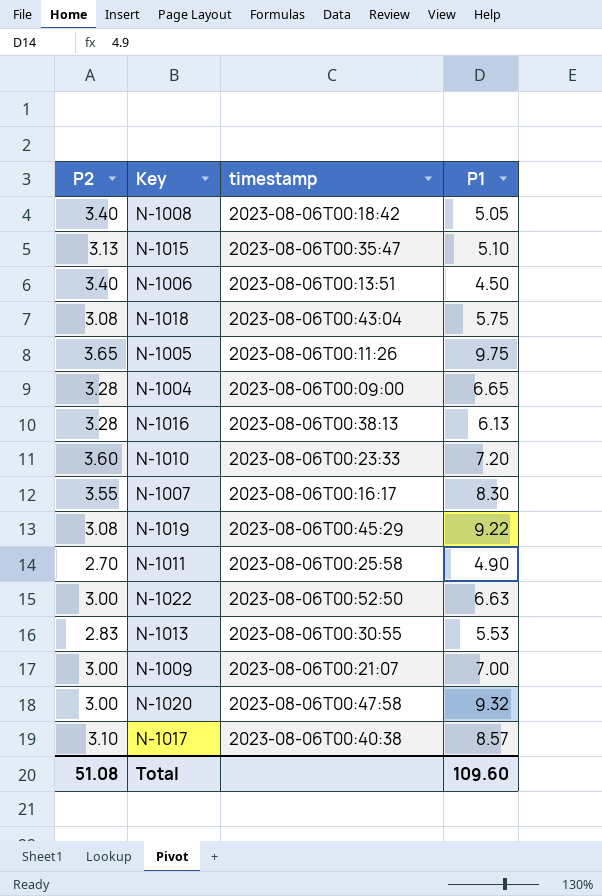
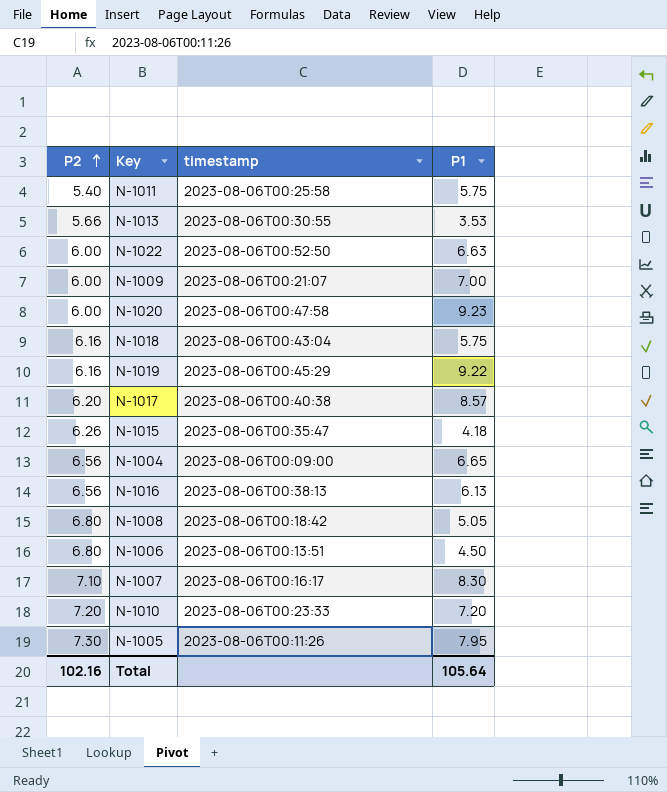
row order: none -> P2 ascending
N-1011 | P2: 2.70 -> 5.40
N-1011 | P1: 4.90 -> 5.75
N-1013 | P2: 2.83 -> 5.66
N-1013 | P1: 5.53 -> 3.53
N-1022 | P2: 3.00 -> 6.00
N-1009 | P2: 3.00 -> 6.00
N-1020 | P2: 3.00 -> 6.00
N-1020 | P1: 9.32 -> 9.23
N-1018 | P2: 3.08 -> 6.16
N-1019 | P2: 3.08 -> 6.16
N-1017 | P2: 3.10 -> 6.20
N-1015 | P2: 3.13 -> 6.26
N-1015 | P1: 5.10 -> 4.18
N-1004 | P2: 3.28 -> 6.56
N-1016 | P2: 3.28 -> 6.56
N-1008 | P2: 3.40 -> 6.80
N-1006 | P2: 3.40 -> 6.80
N-1007 | P2: 3.55 -> 7.10
N-1010 | P2: 3.60 -> 7.20
N-1005 | P2: 3.65 -> 7.30
N-1005 | P1: 9.75 -> 7.95
Total | P2: 51.08 -> 102.16
Total | P1: 109.60 -> 105.64

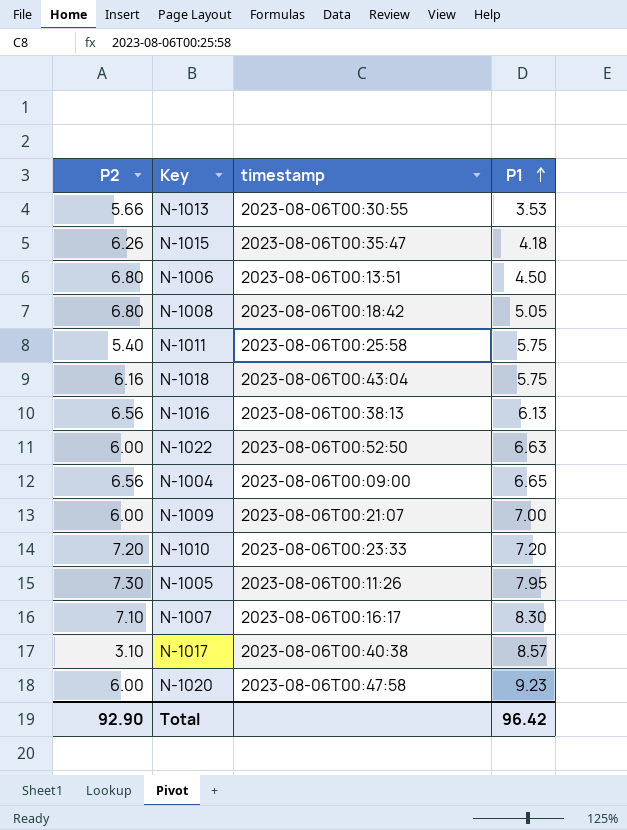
row order: P2 ascending -> P1 ascending
row N-1019: 6.16 | 2023-08-06T00:45:29 | 9.22 -> none
N-1017 | P2: 6.20 -> 3.10
Total | P2: 102.16 -> 92.90
Total | P1: 105.64 -> 96.42

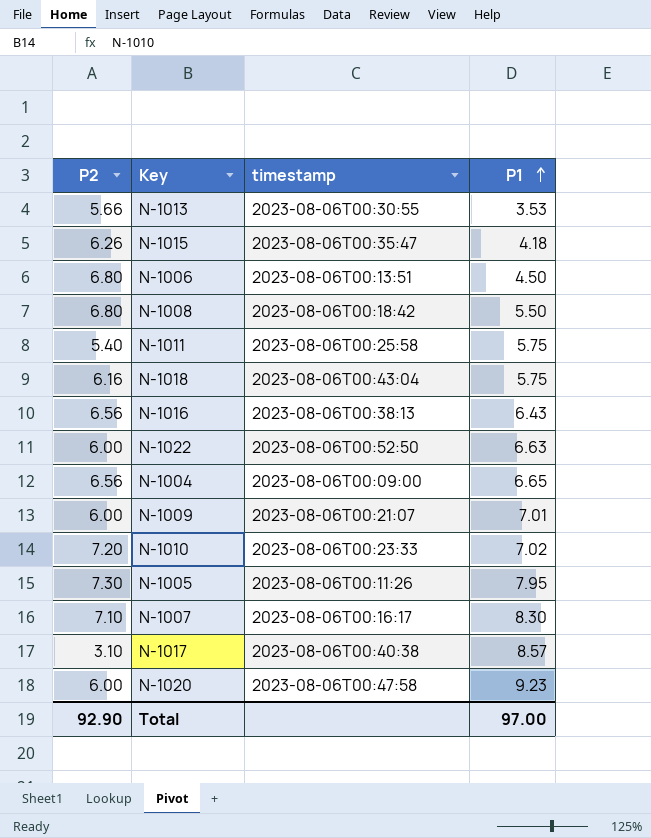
N-1008 | P1: 5.05 -> 5.50
N-1016 | P1: 6.13 -> 6.43
N-1009 | P1: 7.00 -> 7.01
N-1010 | P1: 7.20 -> 7.02
Total | P1: 96.42 -> 97.00

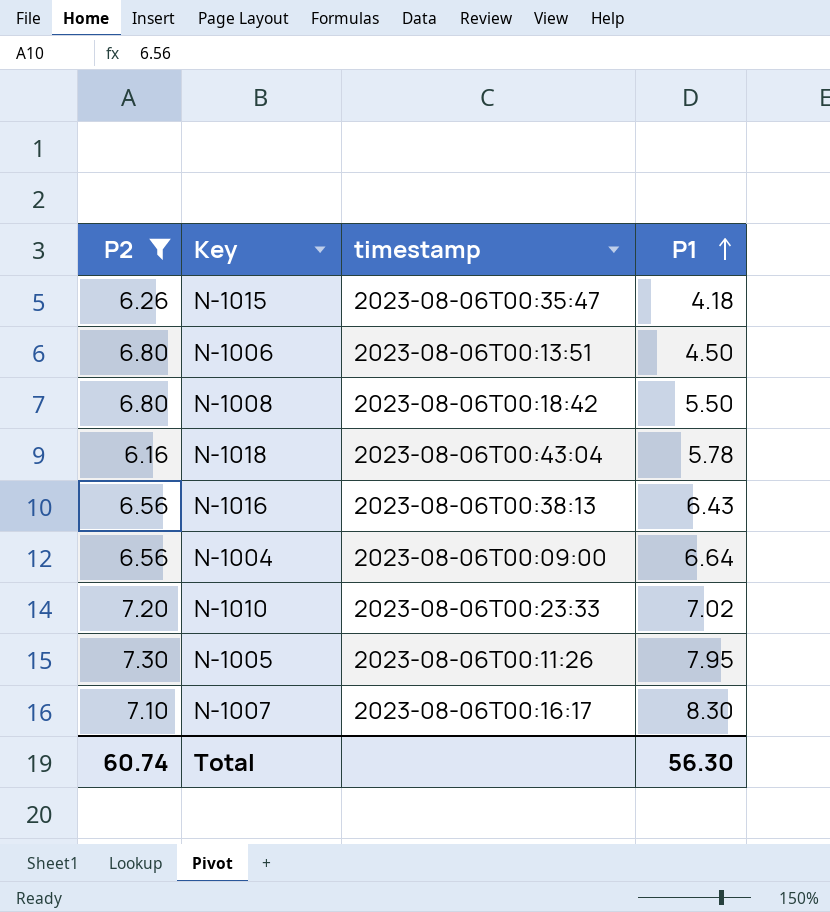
filter: none -> P2 >= 6.16
N-1018 | P1: 5.75 -> 5.78
N-1004 | P1: 6.65 -> 6.64
Total | P2: 92.90 -> 60.74
Total | P1: 97.00 -> 56.30

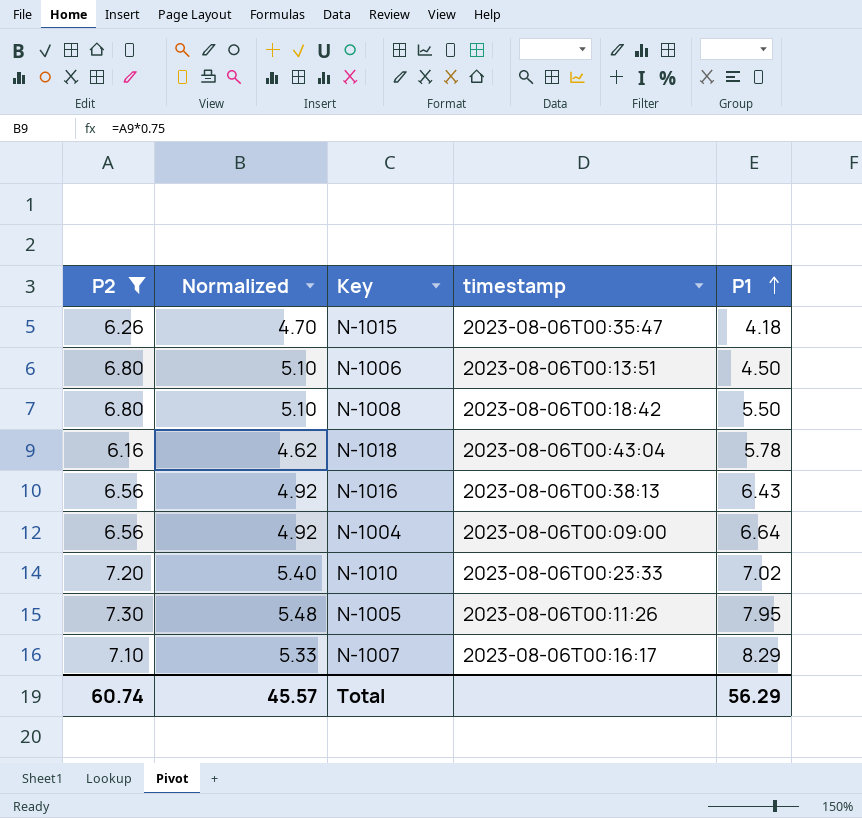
column Normalized | formula: none -> [P2] * 0.75
N-1007 | P1: 8.30 -> 8.29
Total | P1: 56.30 -> 56.29

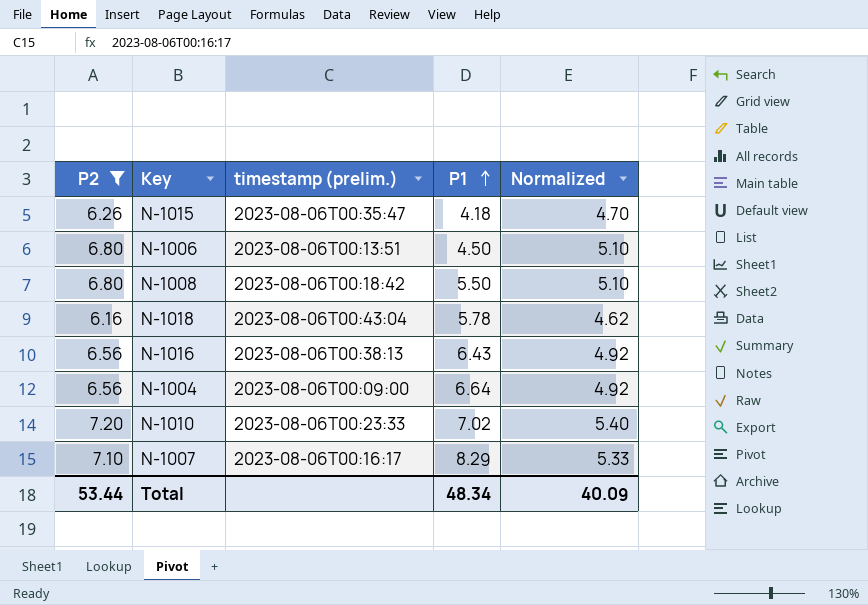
column name: timestamp -> timestamp (prelim.)
column Normalized | position: 2 -> 5
row N-1005: 7.30 | 5.48 | 2023-08-06T00:11:26 | 7.95 -> none
Total | P2: 60.74 -> 53.44
Total | P1: 56.29 -> 48.34
Total | Normalized: 45.57 -> 40.09

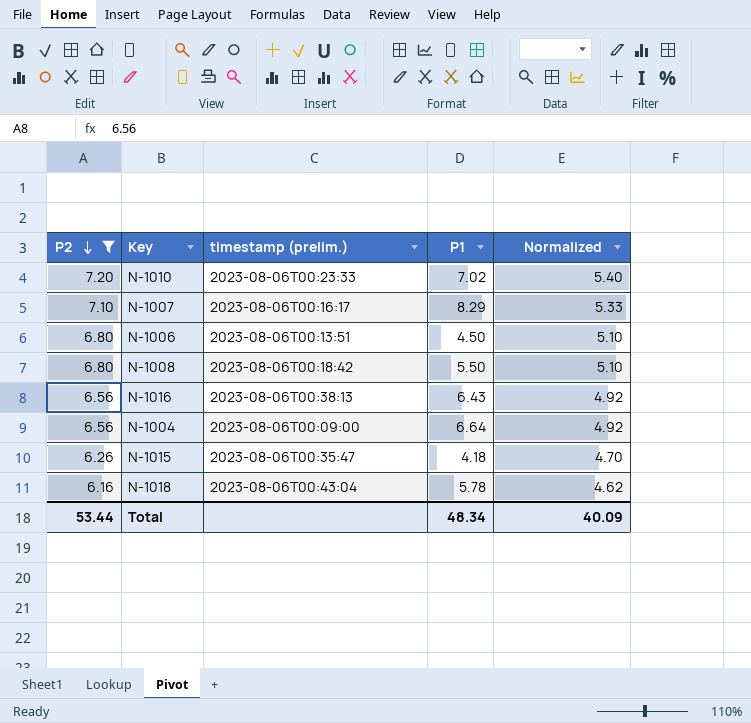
row order: P1 ascending -> P2 descending

